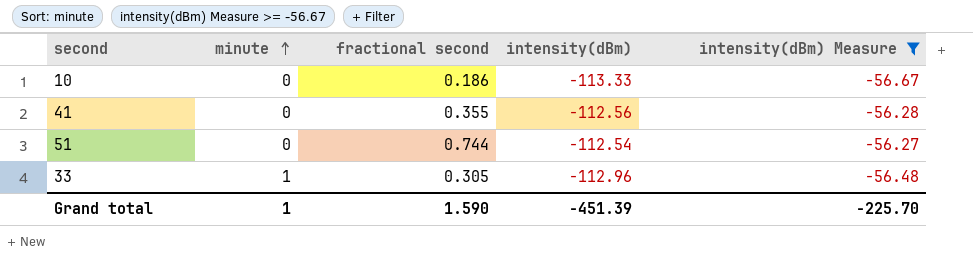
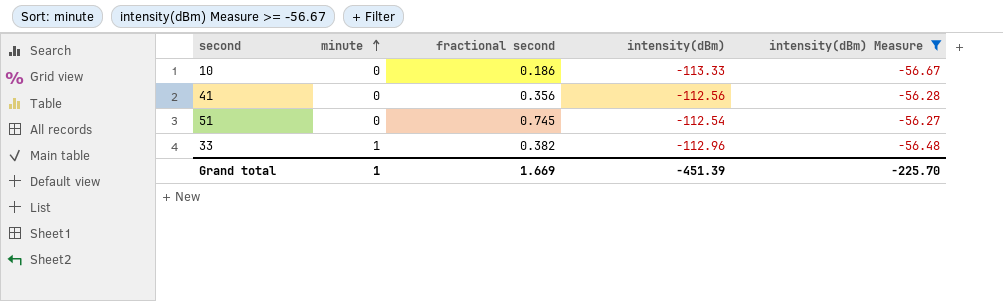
41 | fractional second: 0.355 -> 0.356
51 | fractional second: 0.744 -> 0.745
33 | fractional second: 0.305 -> 0.382
Grand total | fractional second: 1.590 -> 1.669

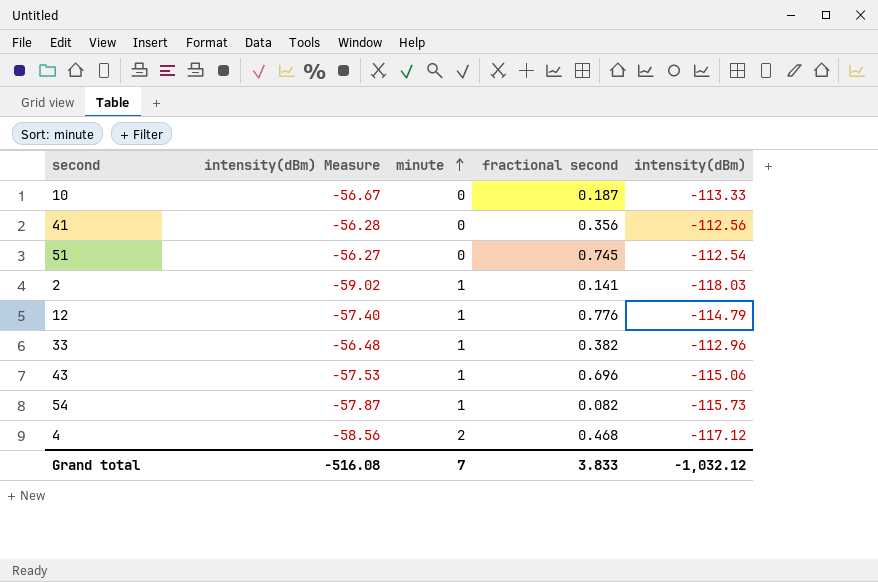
filter: intensity(dBm) Measure >= -56.67 -> none
column intensity(dBm) Measure | position: 5 -> 2
10 | fractional second: 0.186 -> 0.187
Grand total | intensity(dBm) Measure: -225.70 -> -516.08
Grand total | minute: 1 -> 7
Grand total | fractional second: 1.669 -> 3.833
Grand total | intensity(dBm): -451.39 -> -1,032.12

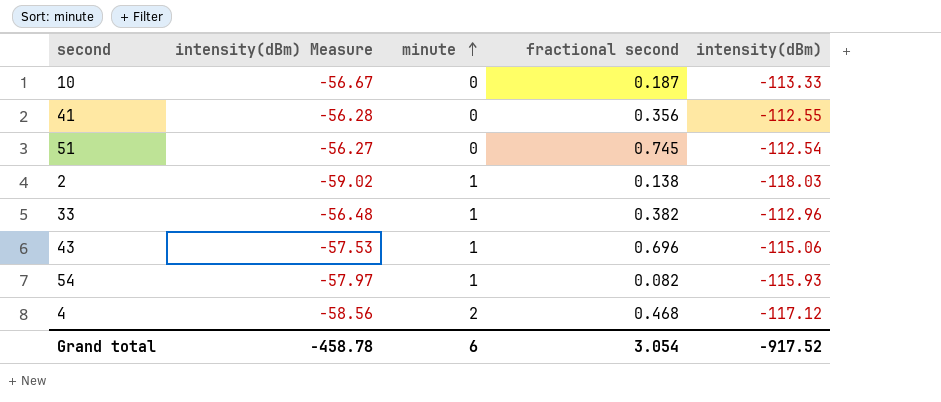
row 12: -57.40 | 1 | 0.776 | -114.79 -> none
41 | intensity(dBm): -112.56 -> -112.55
2 | fractional second: 0.141 -> 0.138
54 | intensity(dBm) Measure: -57.87 -> -57.97
54 | intensity(dBm): -115.73 -> -115.93
Grand total | intensity(dBm) Measure: -516.08 -> -458.78
Grand total | minute: 7 -> 6
Grand total | fractional second: 3.833 -> 3.054
Grand total | intensity(dBm): -1,032.12 -> -917.52

